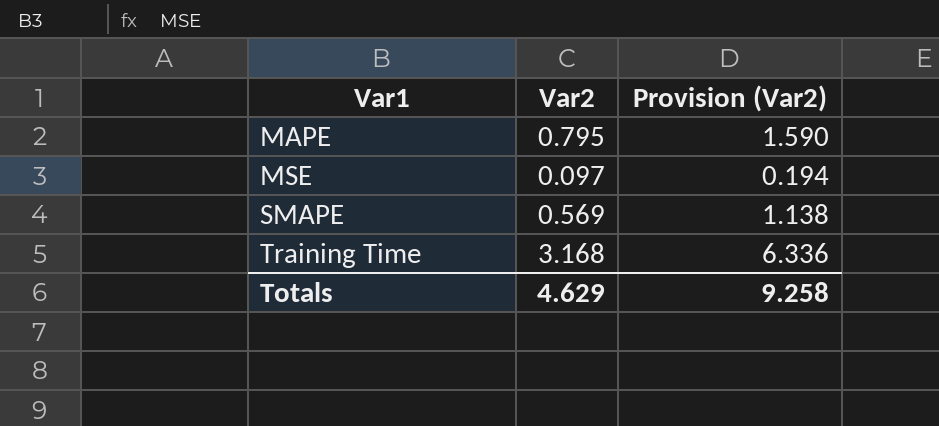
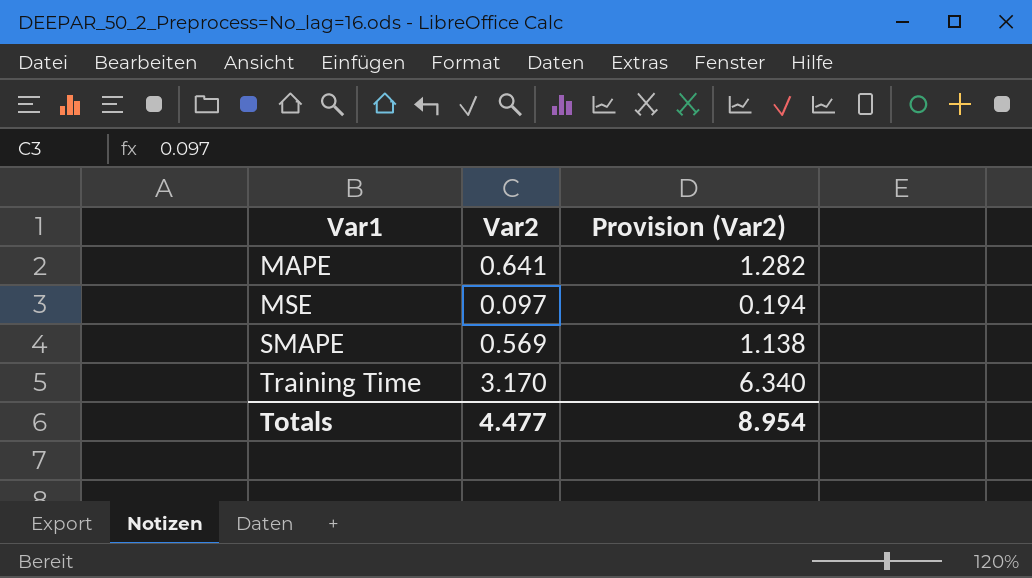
MAPE | Var2: 0.795 -> 0.641
MAPE | Provision (Var2): 1.590 -> 1.282
Training Time | Var2: 3.168 -> 3.170
Training Time | Provision (Var2): 6.336 -> 6.340
Totals | Var2: 4.629 -> 4.477
Totals | Provision (Var2): 9.258 -> 8.954

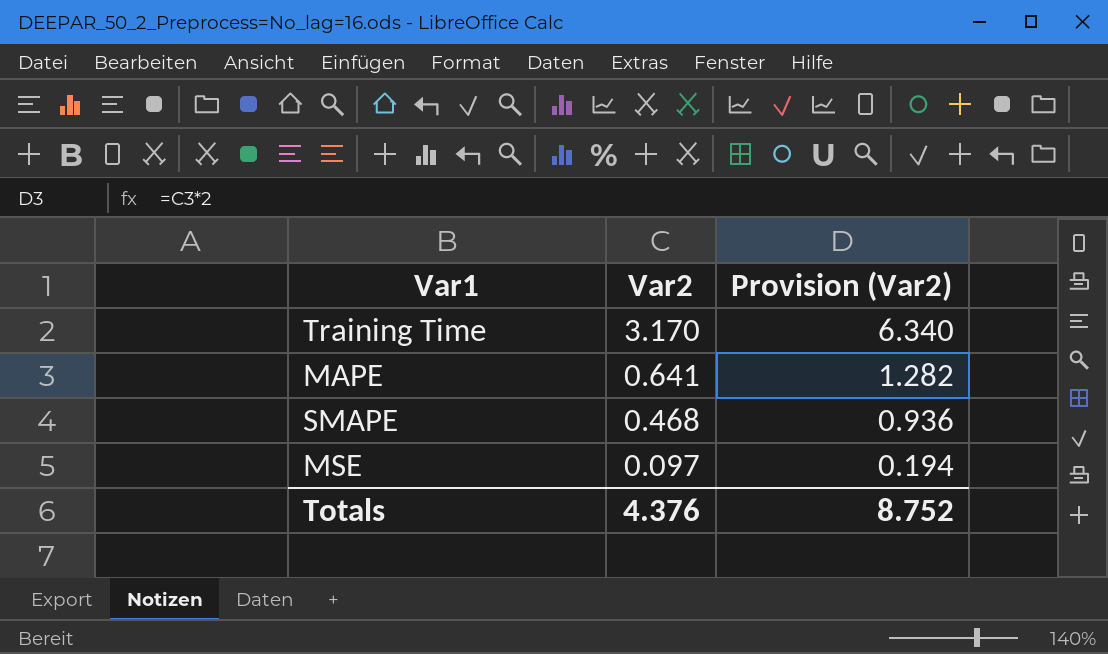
row order: Var1 ascending -> Var2 descending
SMAPE | Var2: 0.569 -> 0.468
SMAPE | Provision (Var2): 1.138 -> 0.936
Totals | Var2: 4.477 -> 4.376
Totals | Provision (Var2): 8.954 -> 8.752

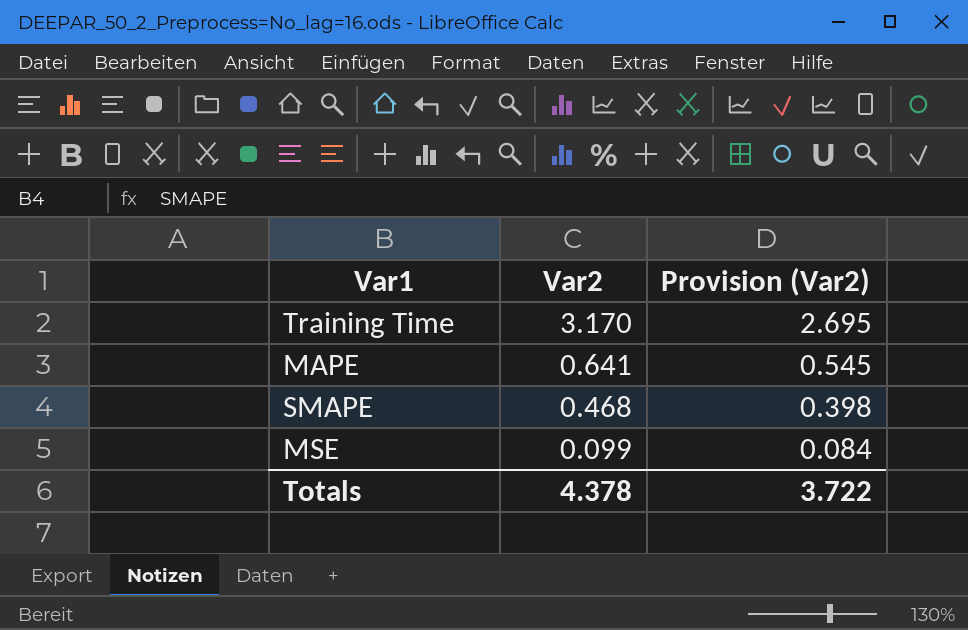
column Provision (Var2) | formula: [Var2] * 2 -> [Var2] * 0.85
MSE | Var2: 0.097 -> 0.099
Totals | Var2: 4.376 -> 4.378
Totals | Provision (Var2): 8.752 -> 3.722

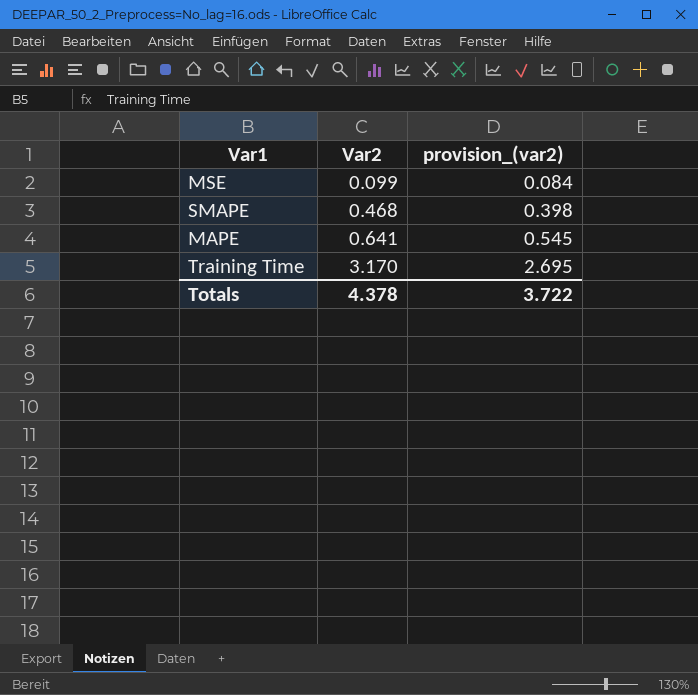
row order: Var2 descending -> Var2 ascending
column name: Provision (Var2) -> provision_(var2)

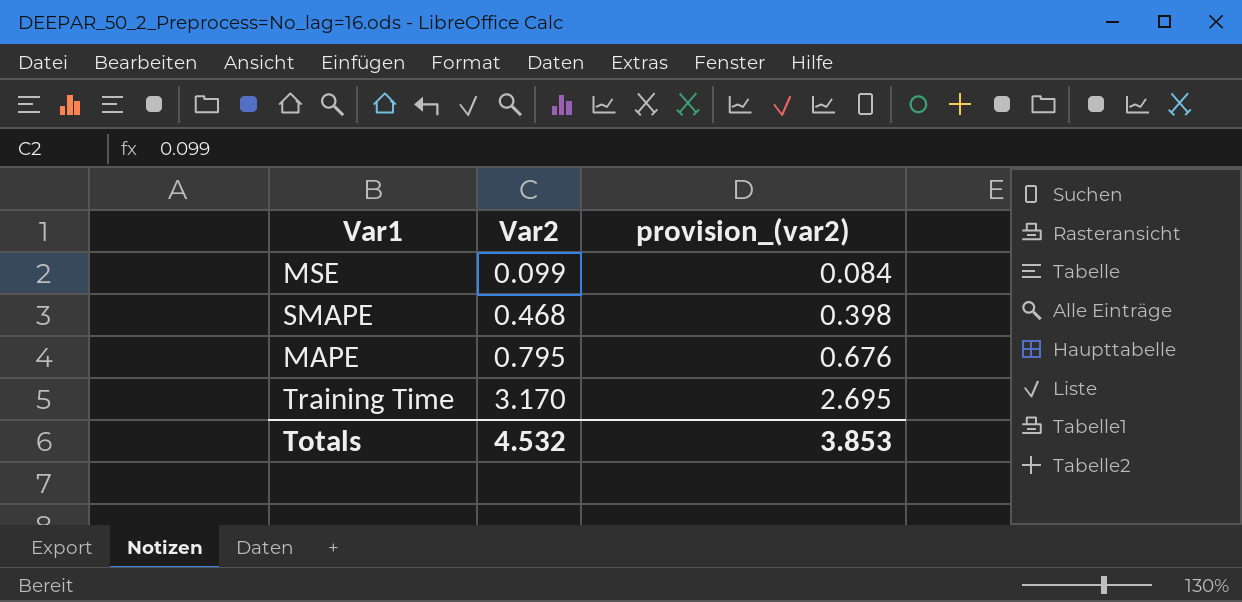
MAPE | Var2: 0.641 -> 0.795
MAPE | provision_(var2): 0.545 -> 0.676
Totals | Var2: 4.378 -> 4.532
Totals | provision_(var2): 3.722 -> 3.853

